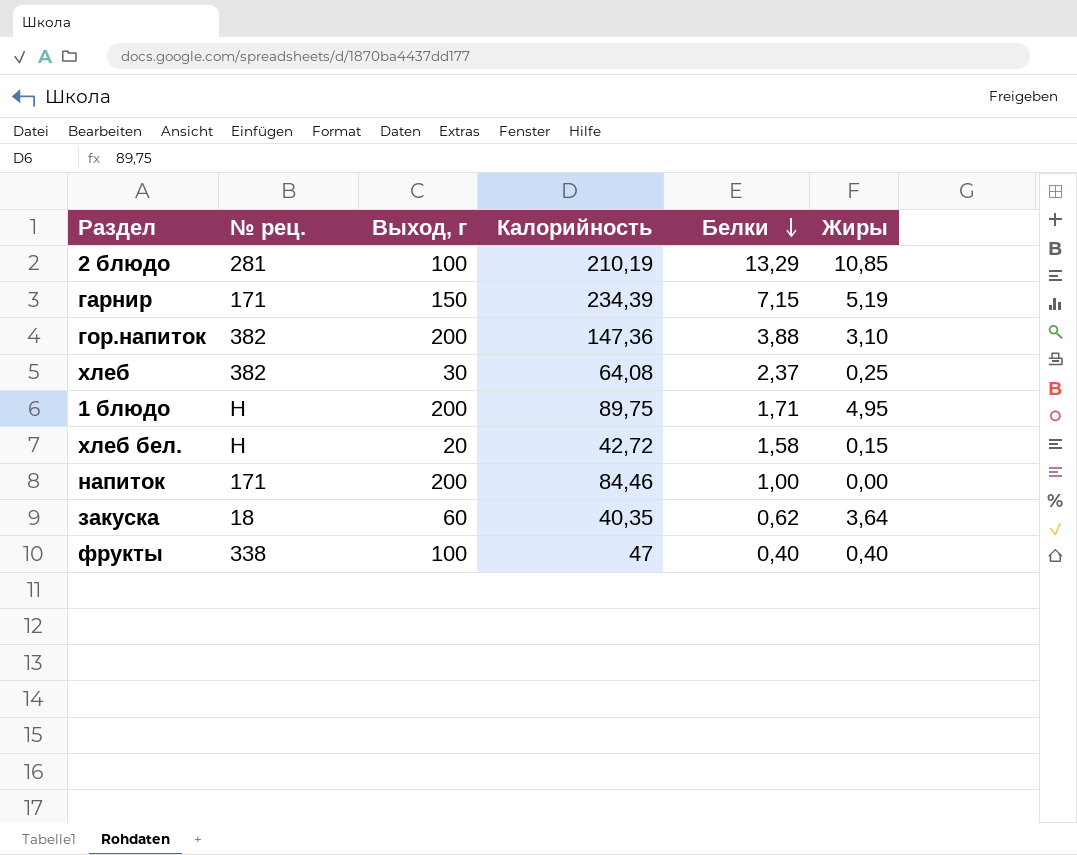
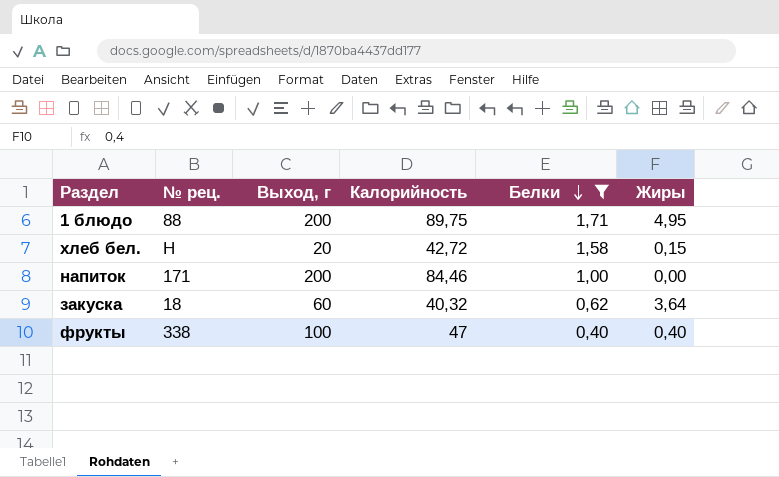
filter: none -> Белки <= 1,71
1 блюдо | № рец.: Н -> 88
закуска | Калорийность: 40,35 -> 40,32

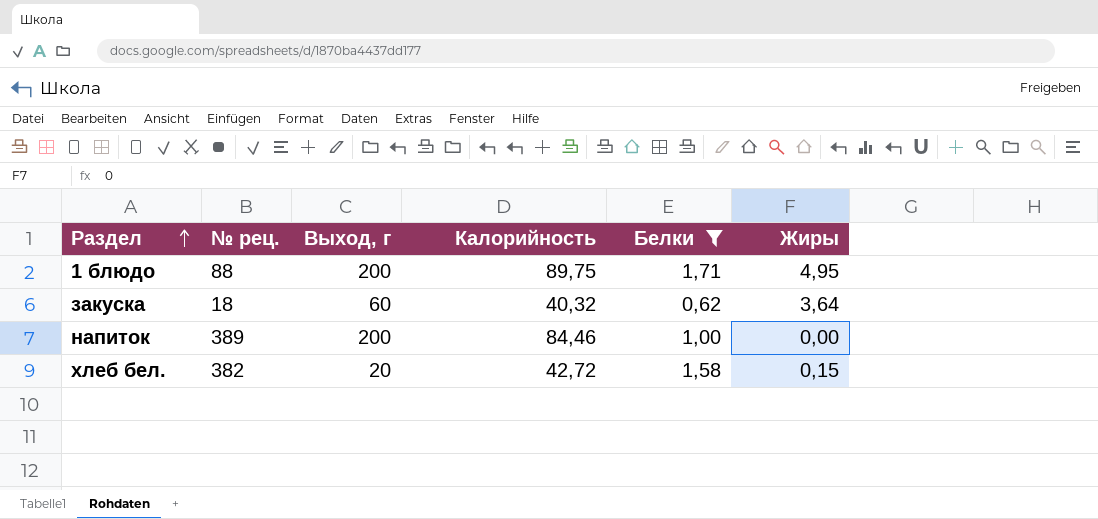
row order: Белки descending -> Раздел ascending
row фрукты: 338 | 100 | 47 | 0,40 | 0,40 -> none
напиток | № рец.: 171 -> 389
хлеб бел. | № рец.: Н -> 382

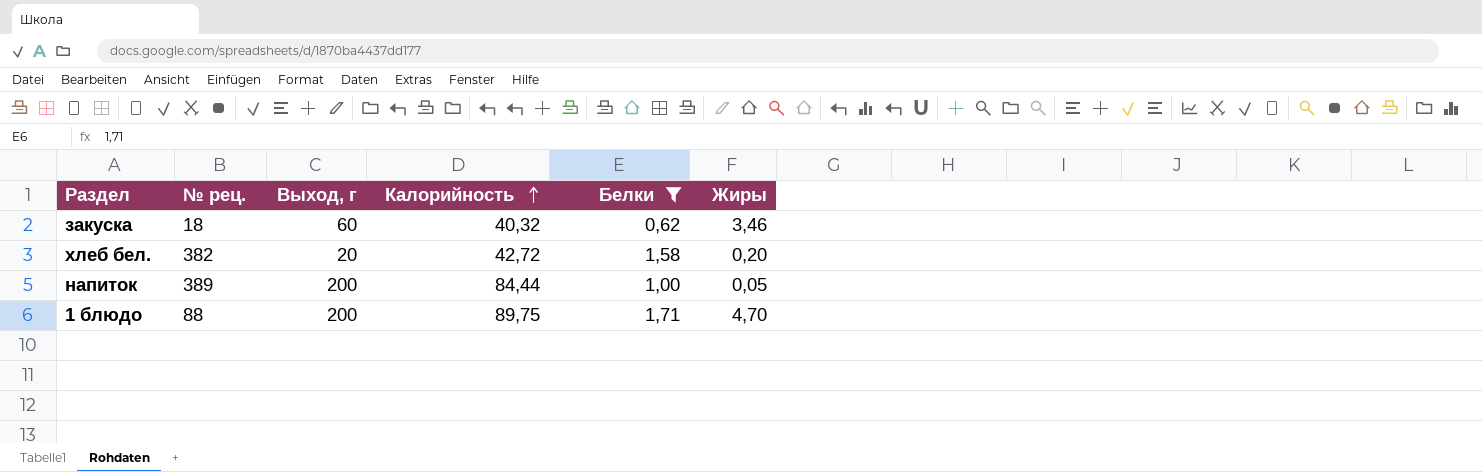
row order: Раздел ascending -> Калорийность ascending
закуска | Жиры: 3,64 -> 3,46
хлеб бел. | Жиры: 0,15 -> 0,20
напиток | Калорийность: 84,46 -> 84,44
напиток | Жиры: 0,00 -> 0,05
1 блюдо | Жиры: 4,95 -> 4,70

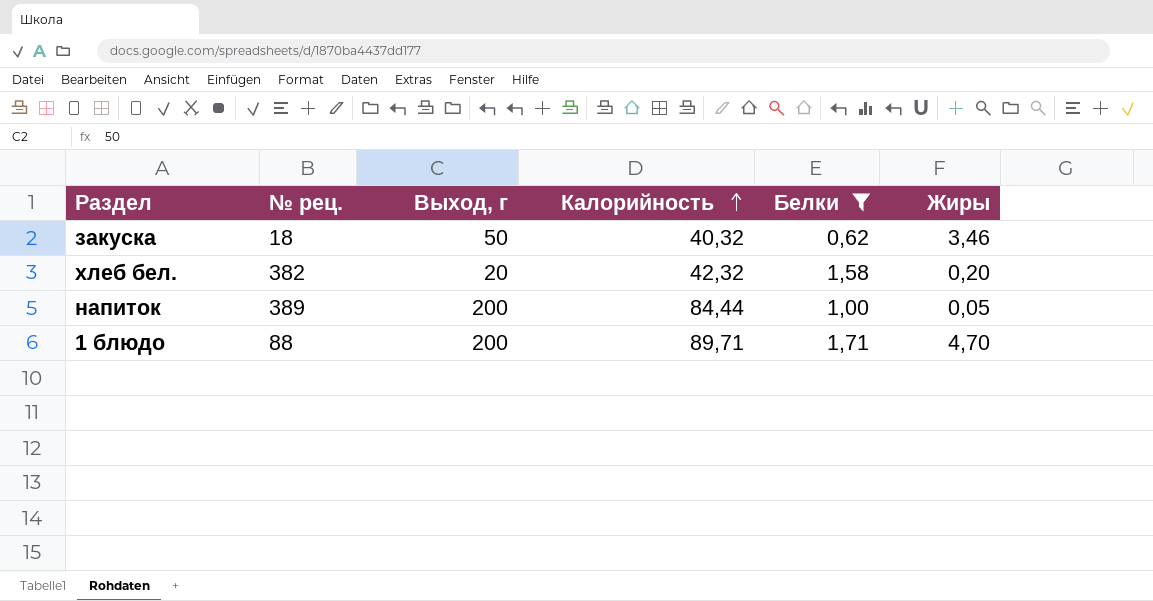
закуска | Выход, г: 60 -> 50
хлеб бел. | Калорийность: 42,72 -> 42,32
1 блюдо | Калорийность: 89,75 -> 89,71

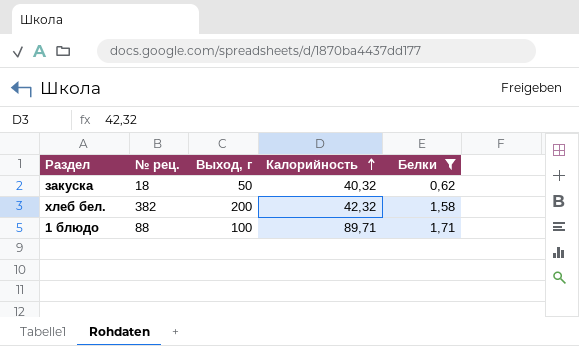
column Жиры | position: 6 -> none
row напиток: 389 | 200 | 84,44 | 1,00 | 0,05 -> none
хлеб бел. | Выход, г: 20 -> 200
1 блюдо | Выход, г: 200 -> 100

